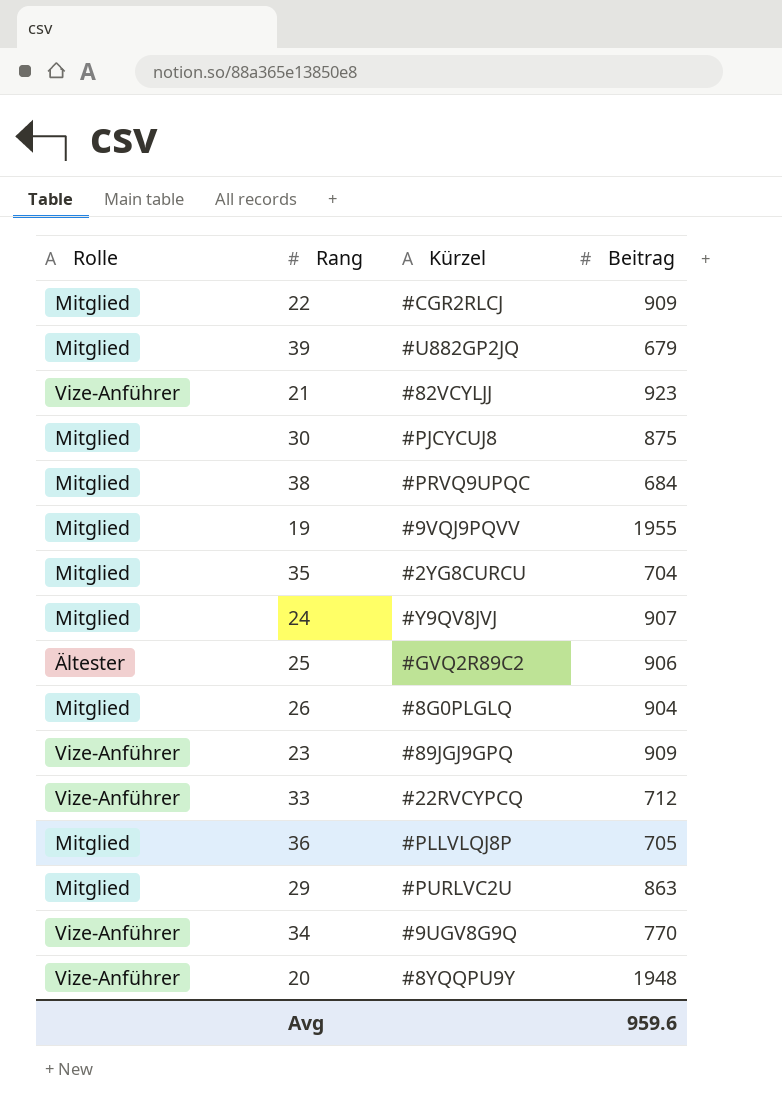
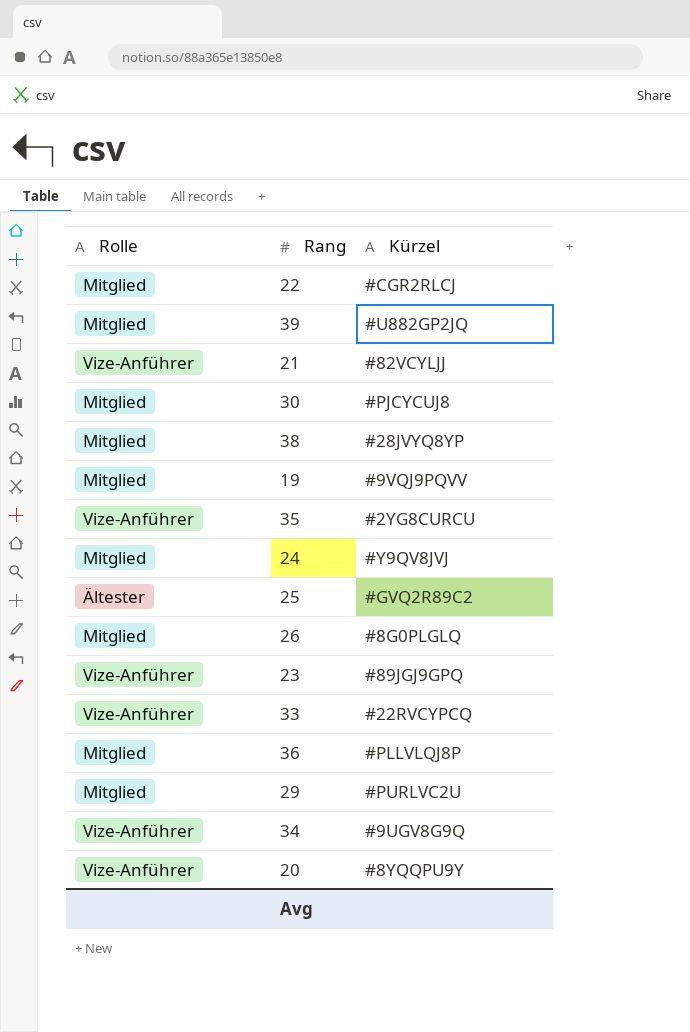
column Beitrag | position: 4 -> none
38 | Kürzel: #PRVQ9UPQC -> #28JVYQ8YP
35 | Rolle: Mitglied -> Vize-Anführer

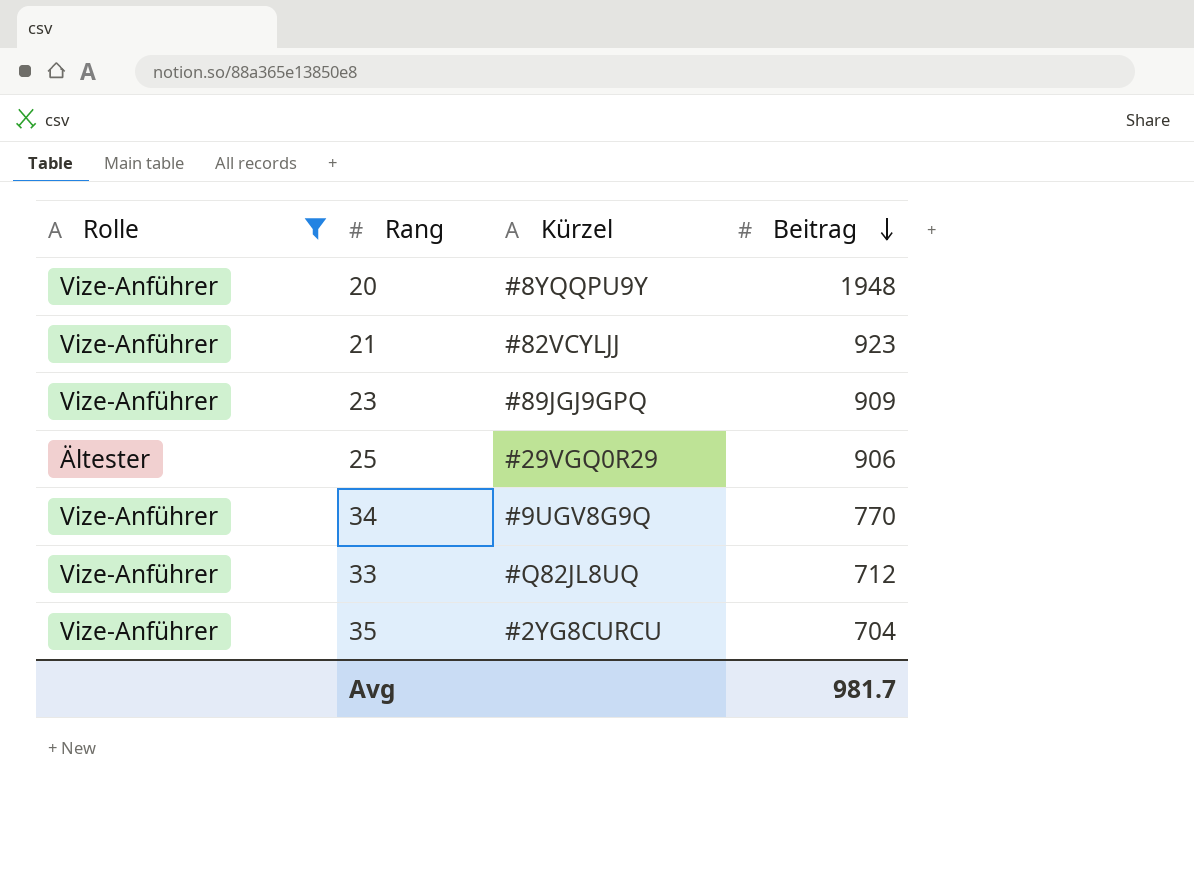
filter: none -> Rolle != Mitglied
row order: none -> Beitrag descending
column Beitrag | position: none -> 4
25 | Kürzel: #GVQ2R89C2 -> #29VGQ0R29
33 | Kürzel: #22RVCYPCQ -> #Q82JL8UQ

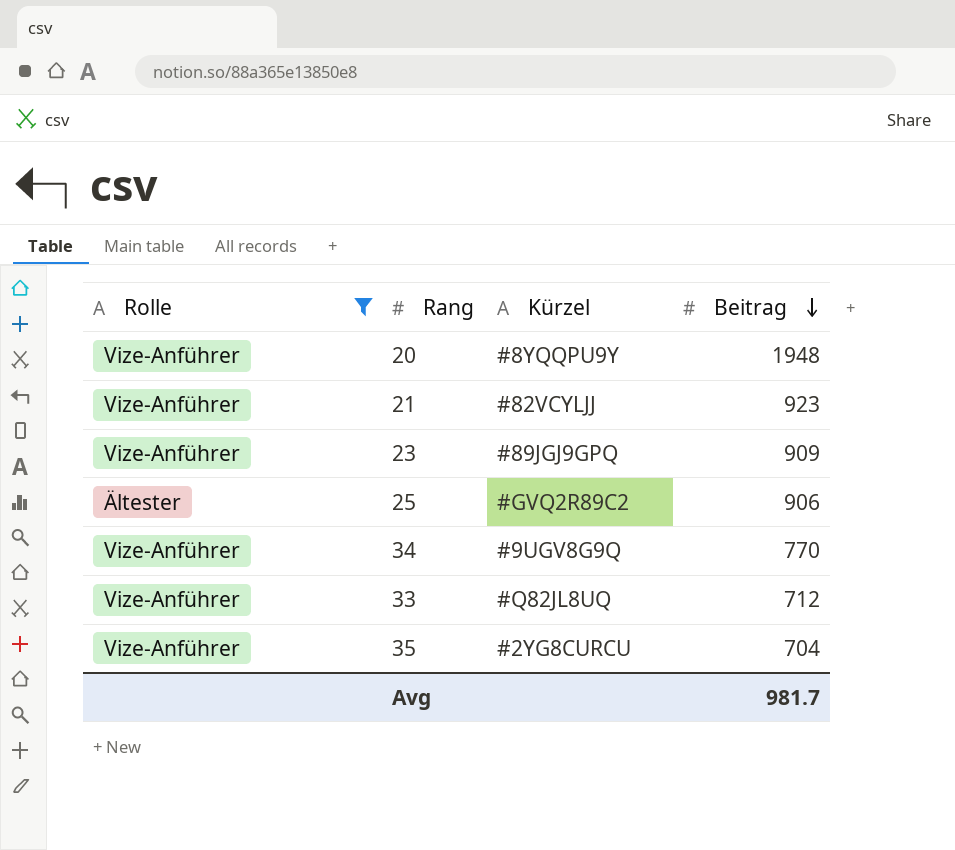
25 | Kürzel: #29VGQ0R29 -> #GVQ2R89C2

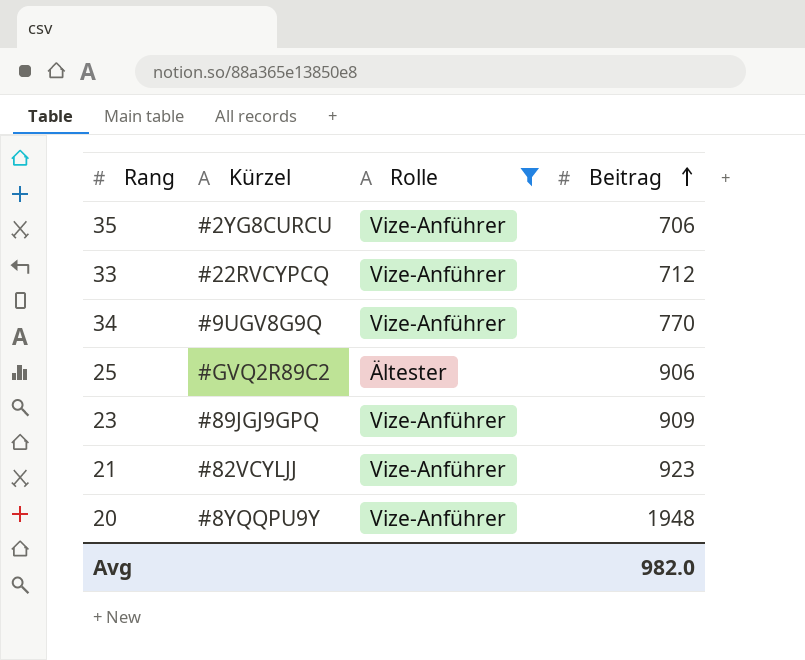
row order: Beitrag descending -> Beitrag ascending
column Rolle | position: 1 -> 3
35 | Beitrag: 704 -> 706
33 | Kürzel: #Q82JL8UQ -> #22RVCYPCQ
Avg | Beitrag: 981.7 -> 982.0

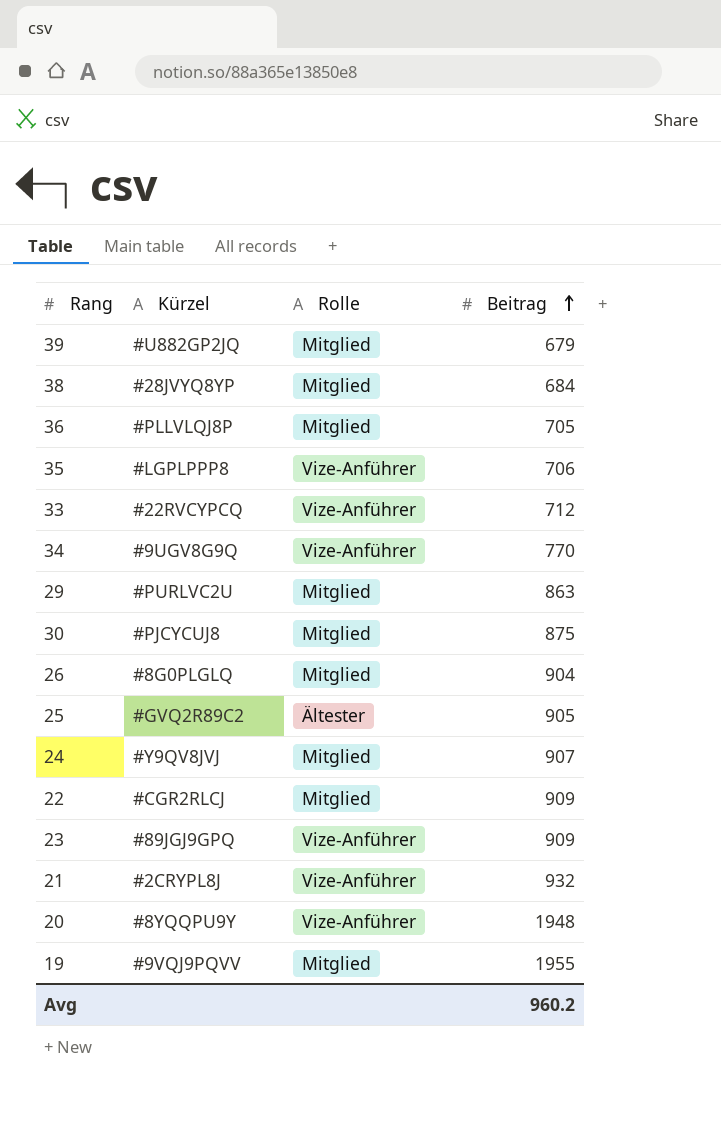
filter: Rolle != Mitglied -> none
35 | Kürzel: #2YG8CURCU -> #LGPLPPP8
25 | Beitrag: 906 -> 905
21 | Kürzel: #82VCYLJJ -> #2CRYPL8J
21 | Beitrag: 923 -> 932
Avg | Beitrag: 982.0 -> 960.2

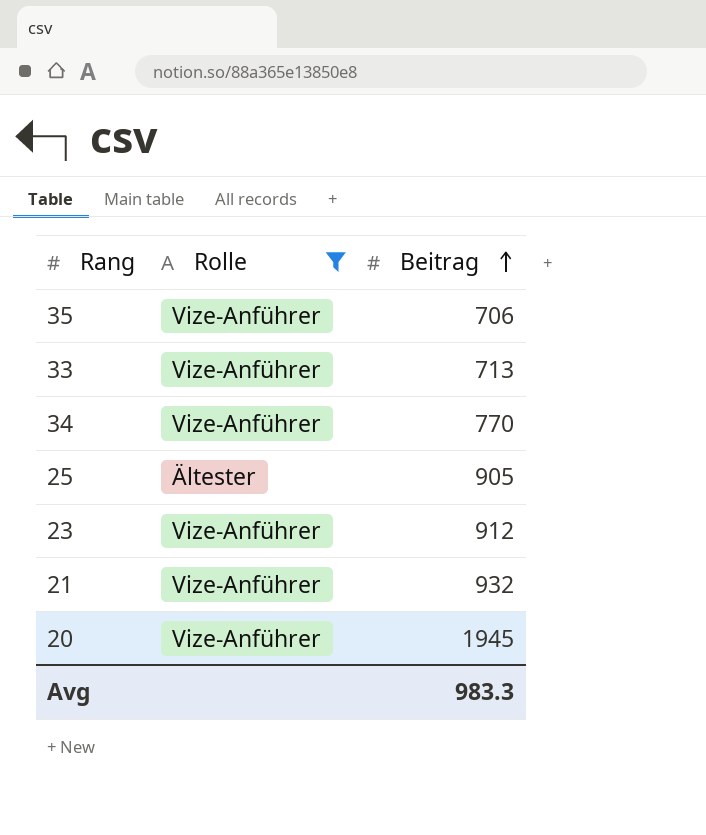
filter: none -> Rolle != Mitglied
column Kürzel | position: 2 -> none
33 | Beitrag: 712 -> 713
23 | Beitrag: 909 -> 912
20 | Beitrag: 1948 -> 1945
Avg | Beitrag: 960.2 -> 983.3

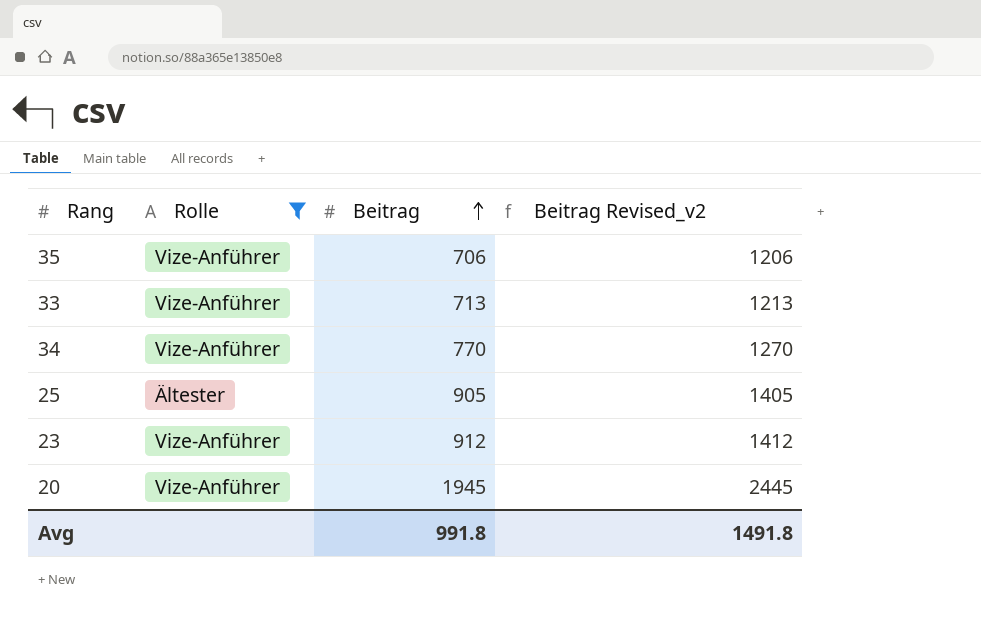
column Beitrag Revised_v2 | formula: none -> [Beitrag] + 500
row 21: Vize-Anführer | 932 -> none
Avg | Beitrag: 983.3 -> 991.8

